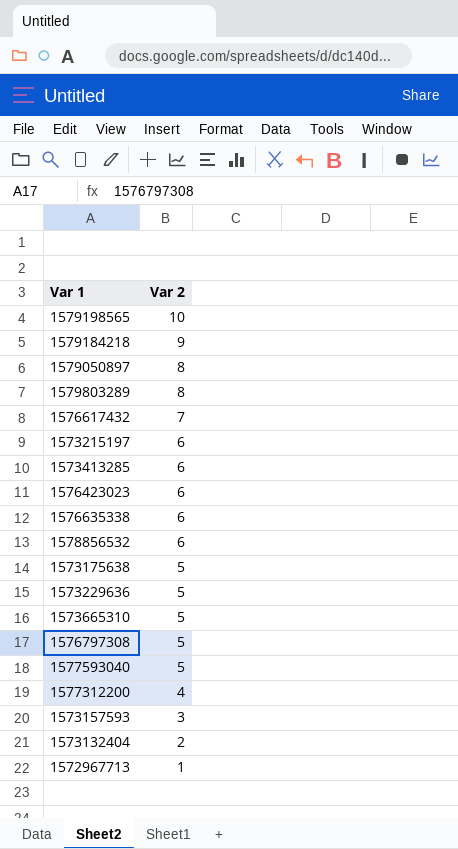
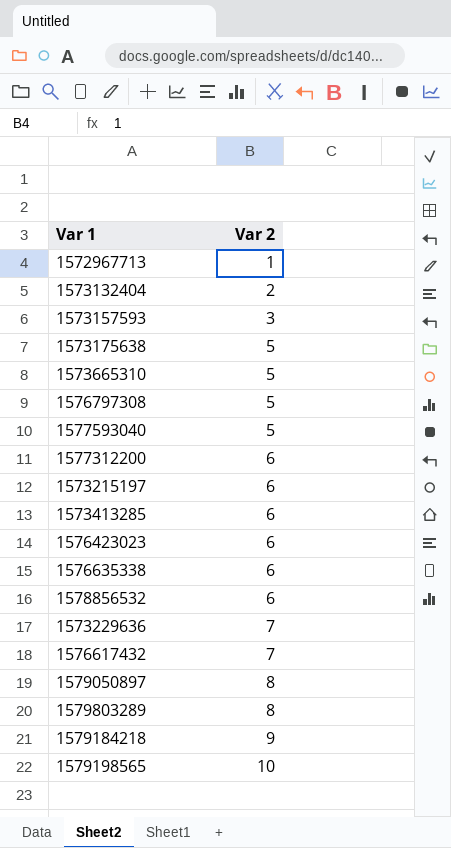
row order: Var 2 descending -> Var 2 ascending
1577312200 | Var 2: 4 -> 6
1573229636 | Var 2: 5 -> 7

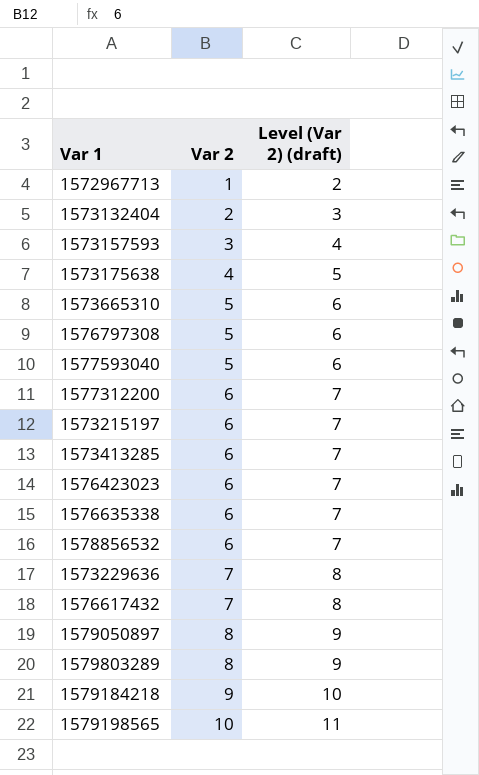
column Level (Var 2) (draft) | formula: none -> [Var 2] + 1
1573175638 | Var 2: 5 -> 4

